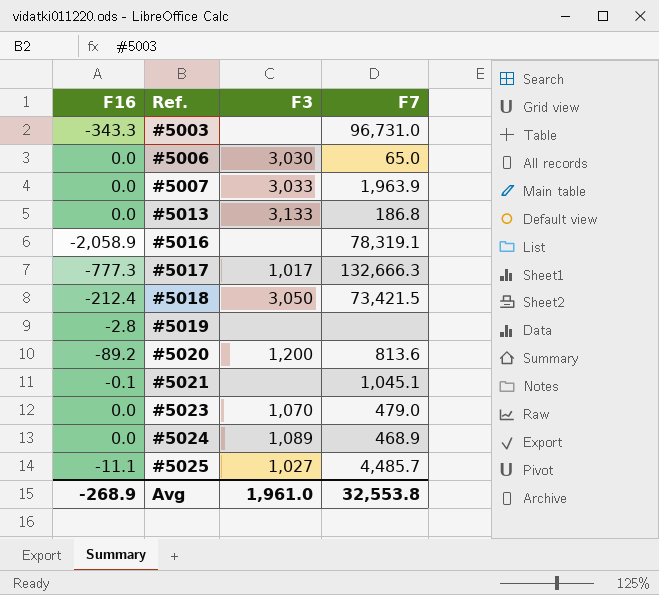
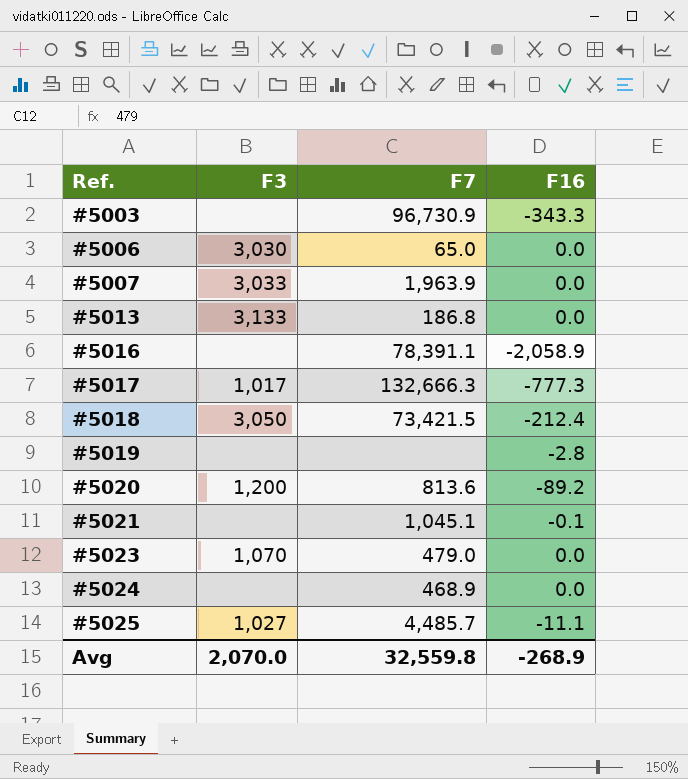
column F16 | position: 1 -> 4
#5003 | F7: 96,731.0 -> 96,730.9
#5016 | F7: 78,319.1 -> 78,391.1
#5024 | F3: 1,089 -> none
Avg | F3: 1,961.0 -> 2,070.0
Avg | F7: 32,553.8 -> 32,559.8

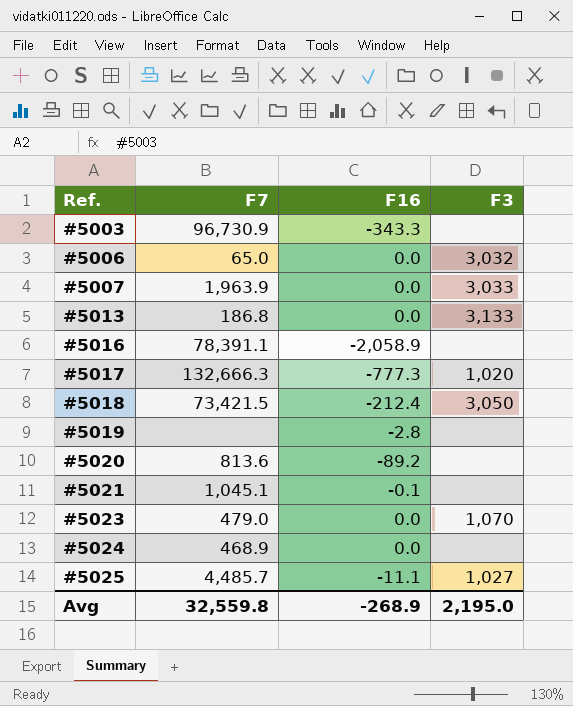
column F3 | position: 2 -> 4
#5006 | F3: 3,030 -> 3,032
#5017 | F3: 1,017 -> 1,020
#5020 | F3: 1,200 -> none
Avg | F3: 2,070.0 -> 2,195.0

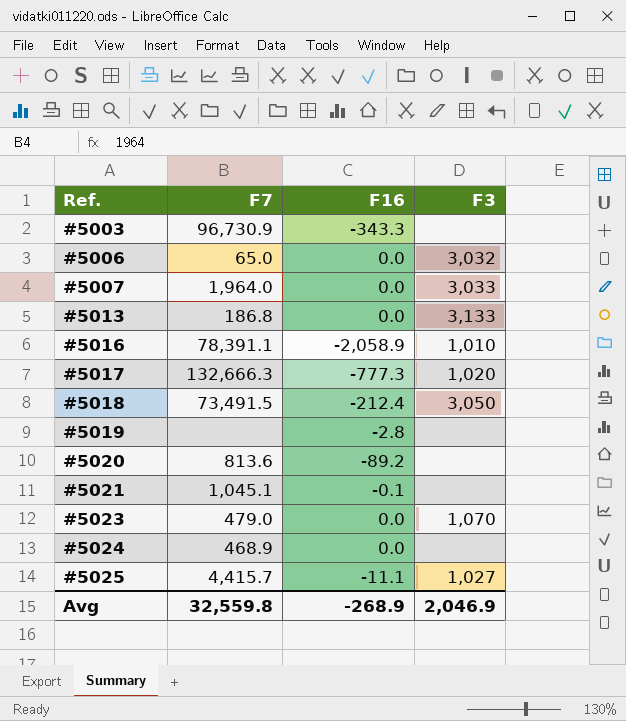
#5007 | F7: 1,963.9 -> 1,964.0
#5016 | F3: none -> 1,010
#5018 | F7: 73,421.5 -> 73,491.5
#5025 | F7: 4,485.7 -> 4,415.7
Avg | F3: 2,195.0 -> 2,046.9

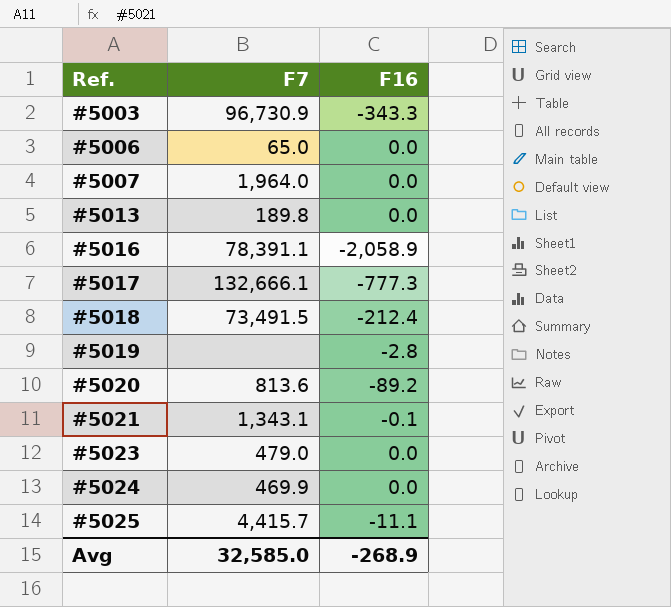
column F3 | position: 4 -> none
#5013 | F7: 186.8 -> 189.8
#5017 | F7: 132,666.3 -> 132,666.1
#5021 | F7: 1,045.1 -> 1,343.1
#5024 | F7: 468.9 -> 469.9
Avg | F7: 32,559.8 -> 32,585.0

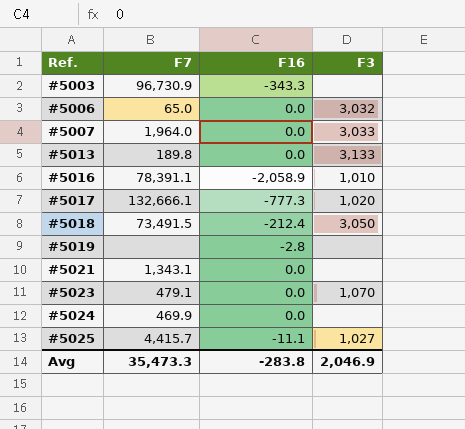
column F3 | position: none -> 4
row #5020: 813.6 | -89.2 -> none
#5021 | F16: -0.1 -> 0.0
#5023 | F7: 479.0 -> 479.1
Avg | F7: 32,585.0 -> 35,473.3
Avg | F16: -268.9 -> -283.8

